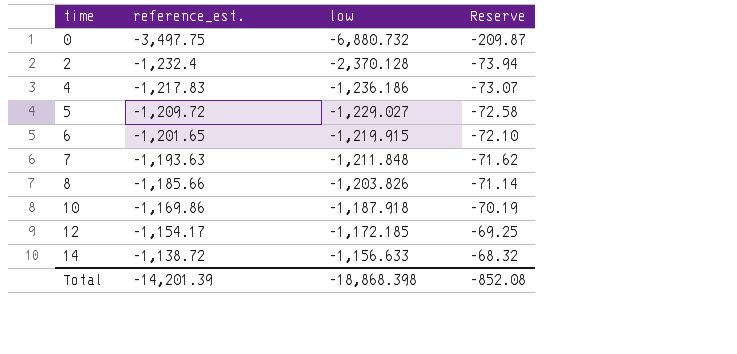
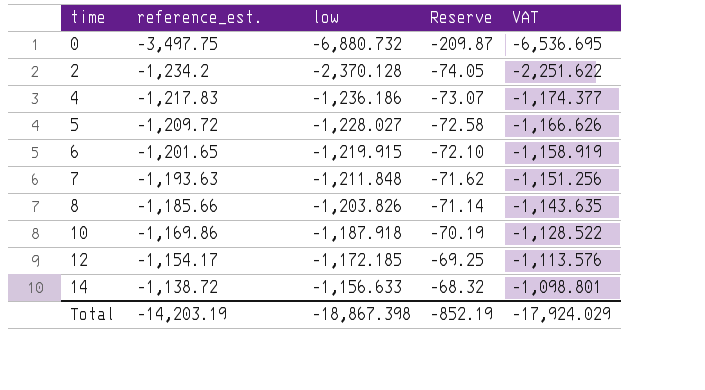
column VAT | formula: none -> [low] * 0.95
2 | reference_est.: -1,232.4 -> -1,234.2
2 | Reserve: -73.94 -> -74.05
5 | low: -1,229.027 -> -1,228.027
Total | reference_est.: -14,201.39 -> -14,203.19
Total | low: -18,868.398 -> -18,867.398
Total | Reserve: -852.08 -> -852.19

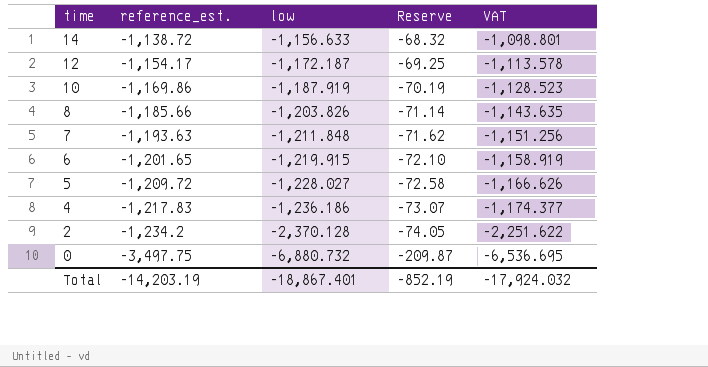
row order: time ascending -> time descending
12 | low: -1,172.185 -> -1,172.187
12 | VAT: -1,113.576 -> -1,113.578
10 | low: -1,187.918 -> -1,187.919
10 | VAT: -1,128.522 -> -1,128.523
Total | low: -18,867.398 -> -18,867.401
Total | VAT: -17,924.029 -> -17,924.032

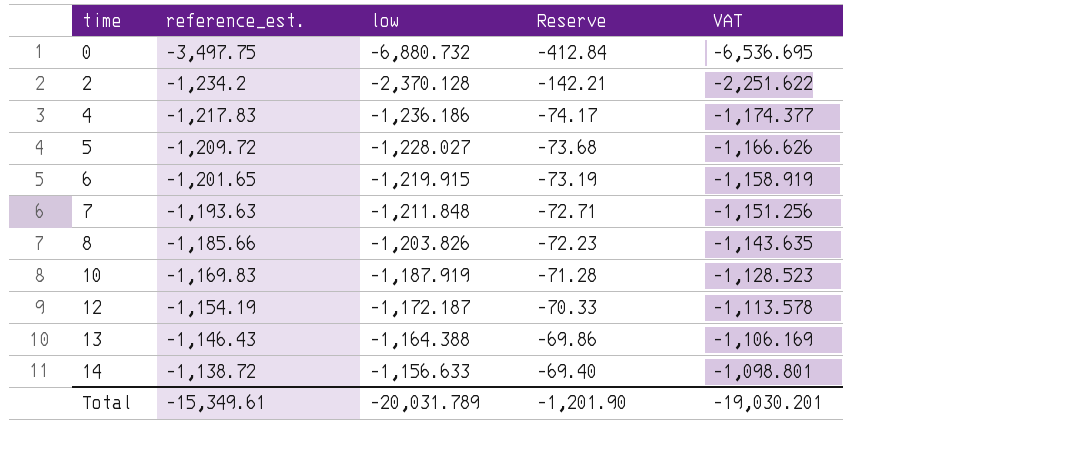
row order: time descending -> time ascending
column Reserve | formula: [reference_est.] * 0.06 -> [low] * 0.06
10 | reference_est.: -1,169.86 -> -1,169.83
12 | reference_est.: -1,154.17 -> -1,154.19
row 13: none -> -1,146.43 | -1,164.388 | -69.86 | -1,106.169
Total | reference_est.: -14,203.19 -> -15,349.61
Total | low: -18,867.401 -> -20,031.789
Total | Reserve: -852.19 -> -1,201.90
Total | VAT: -17,924.032 -> -19,030.201

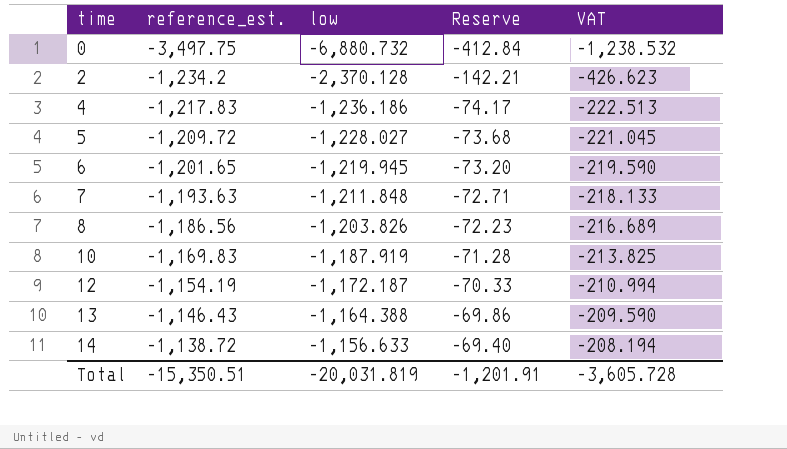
column VAT | formula: [low] * 0.95 -> [low] * 0.18
6 | low: -1,219.915 -> -1,219.945
6 | Reserve: -73.19 -> -73.20
8 | reference_est.: -1,185.66 -> -1,186.56
Total | reference_est.: -15,349.61 -> -15,350.51
Total | low: -20,031.789 -> -20,031.819
Total | Reserve: -1,201.90 -> -1,201.91
Total | VAT: -19,030.201 -> -3,605.728

